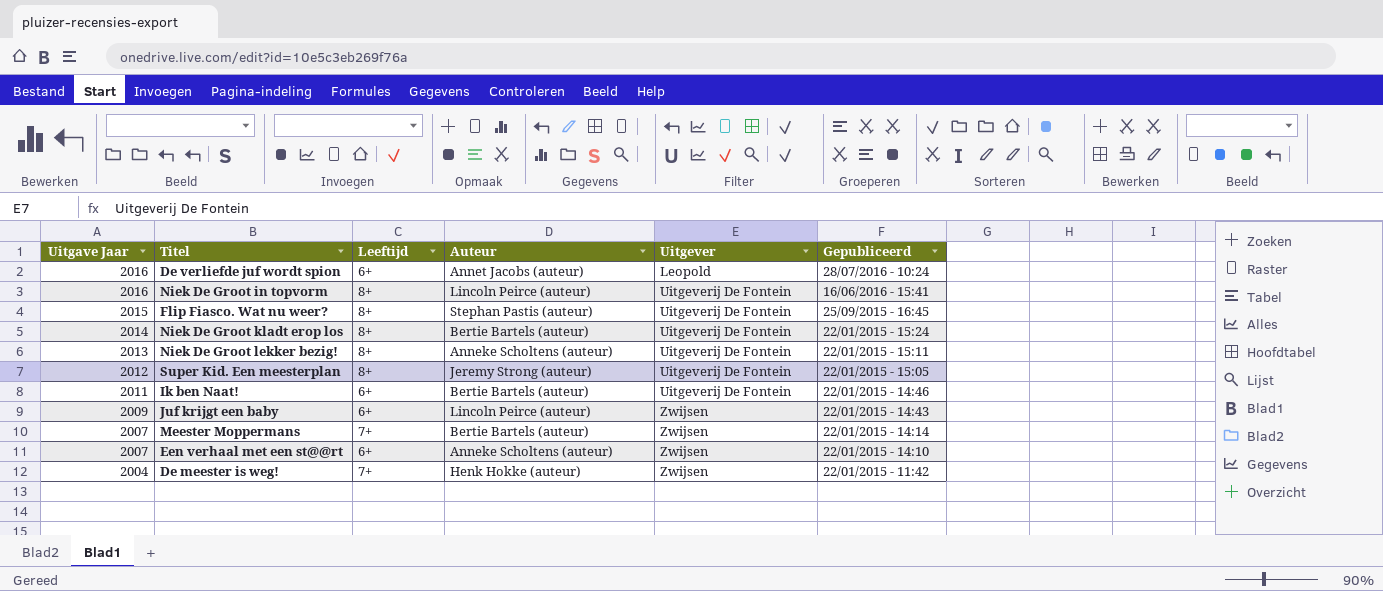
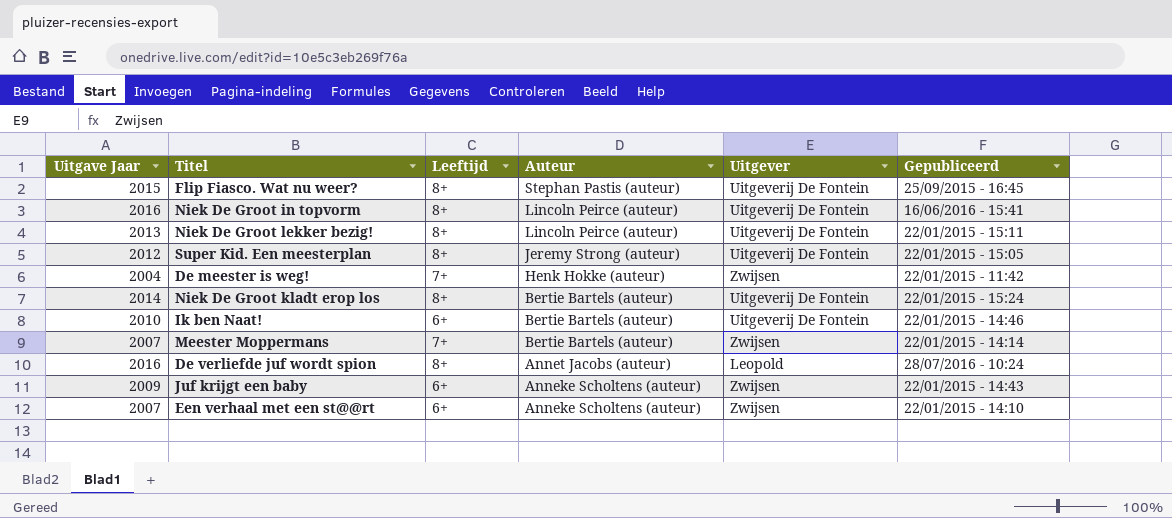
row order: Uitgave Jaar descending -> Auteur descending
Niek De Groot lekker bezig! | Auteur: Anneke Scholtens (auteur) -> Lincoln Peirce (auteur)
Ik ben Naat! | Uitgave Jaar: 2011 -> 2010
De verliefde juf wordt spion | Leeftijd: 6+ -> 8+
Juf krijgt een baby | Auteur: Lincoln Peirce (auteur) -> Anneke Scholtens (auteur)

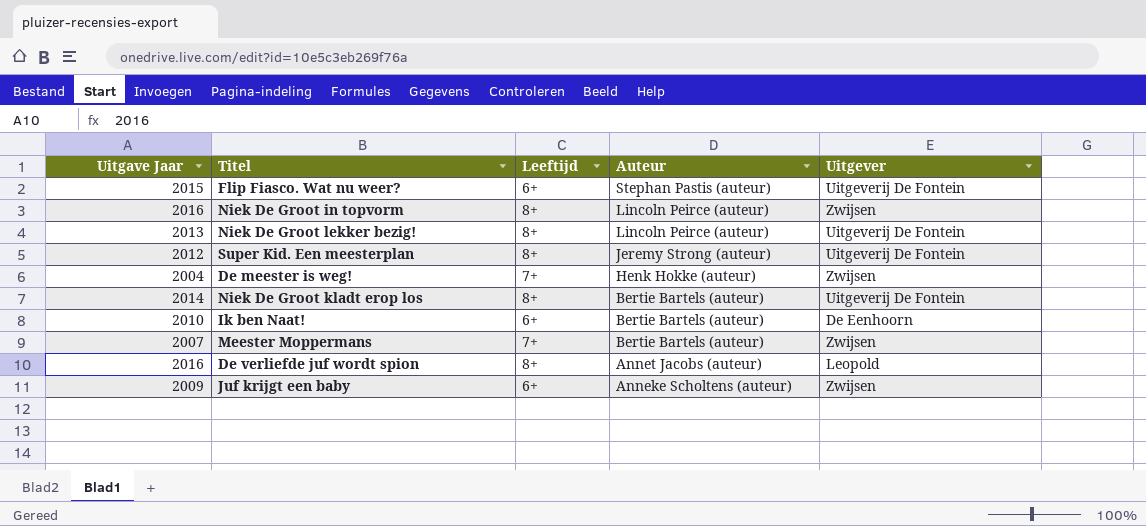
column Gepubliceerd | position: 6 -> none
row Een verhaal met een st@@rt: 2007 | 6+ | Anneke Scholtens (auteur) | Zwijsen | 22/01/2015 - 14:10 -> none
Flip Fiasco. Wat nu weer? | Leeftijd: 8+ -> 6+
Niek De Groot in topvorm | Uitgever: Uitgeverij De Fontein -> Zwijsen
Ik ben Naat! | Uitgever: Uitgeverij De Fontein -> De Eenhoorn

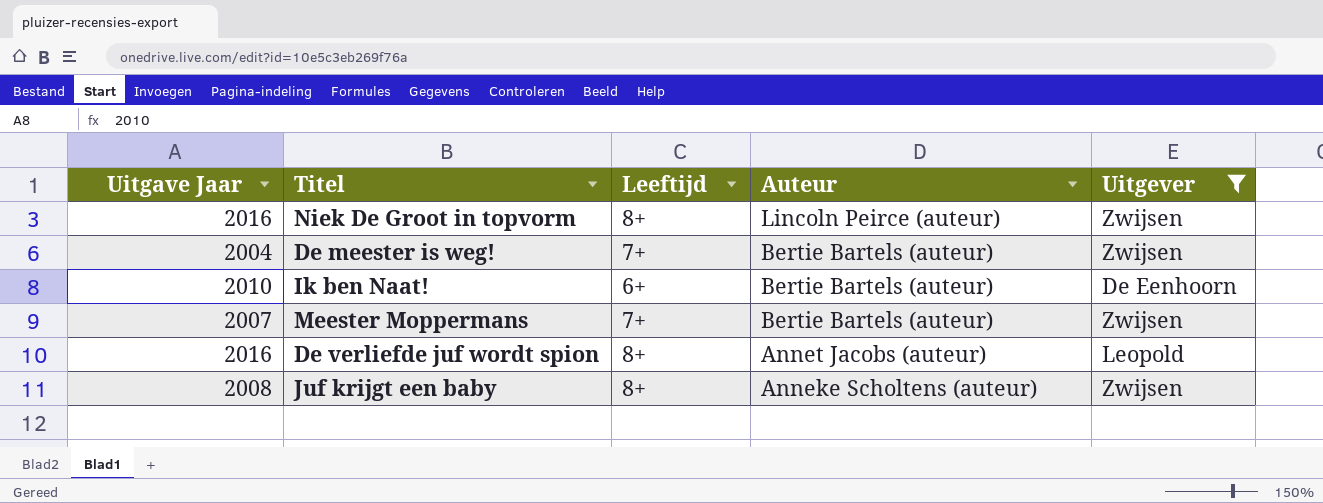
filter: none -> Uitgever != Uitgeverij De Fontein
De meester is weg! | Auteur: Henk Hokke (auteur) -> Bertie Bartels (auteur)
Juf krijgt een baby | Uitgave Jaar: 2009 -> 2008
Juf krijgt een baby | Leeftijd: 6+ -> 8+

